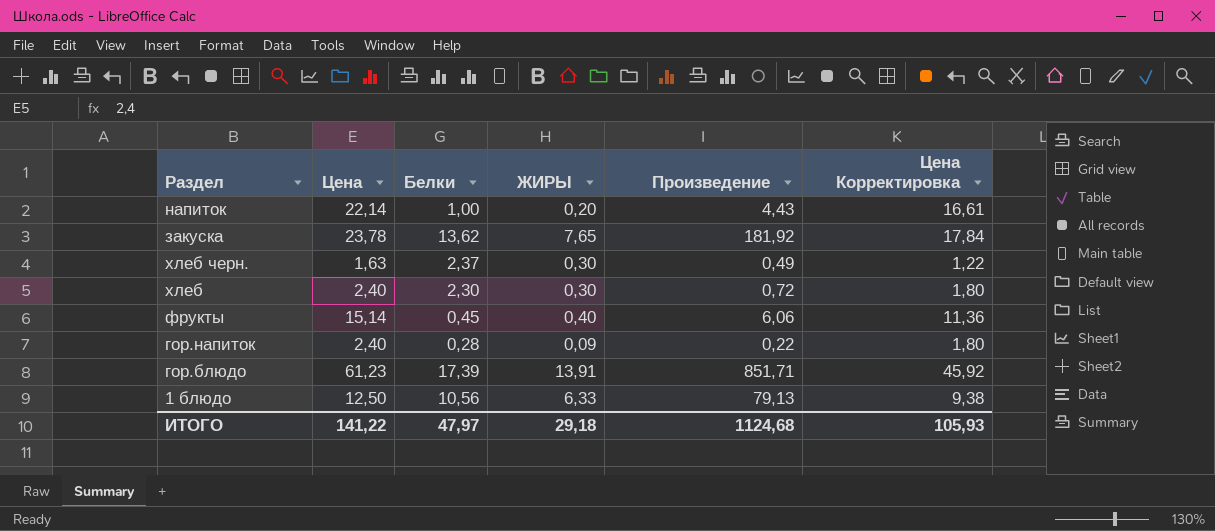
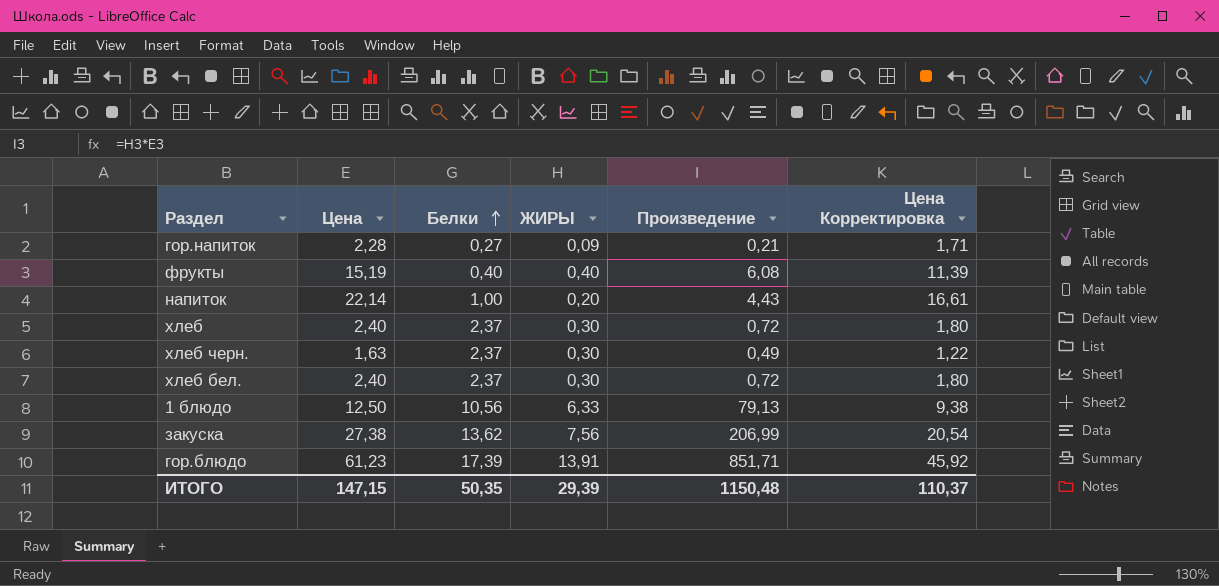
row order: none -> Белки ascending
гор.напиток | Цена: 2,40 -> 2,28
гор.напиток | Белки: 0,28 -> 0,27
гор.напиток | Произведение: 0,22 -> 0,21
гор.напиток | Цена Корректировка: 1,80 -> 1,71
фрукты | Цена: 15,14 -> 15,19
фрукты | Белки: 0,45 -> 0,40
фрукты | Произведение: 6,06 -> 6,08
фрукты | Цена Корректировка: 11,36 -> 11,39
хлеб | Белки: 2,30 -> 2,37
row хлеб бел.: none -> 2,40 | 2,37 | 0,30 | 0,72 | 1,80
закуска | Цена: 23,78 -> 27,38
закуска | ЖИРЫ: 7,65 -> 7,56
закуска | Произведение: 181,92 -> 206,99
закуска | Цена Корректировка: 17,84 -> 20,54
ИТОГО | Цена: 141,22 -> 147,15
ИТОГО | Белки: 47,97 -> 50,35
ИТОГО | ЖИРЫ: 29,18 -> 29,39
ИТОГО | Произведение: 1124,68 -> 1150,48
ИТОГО | Цена Корректировка: 105,93 -> 110,37

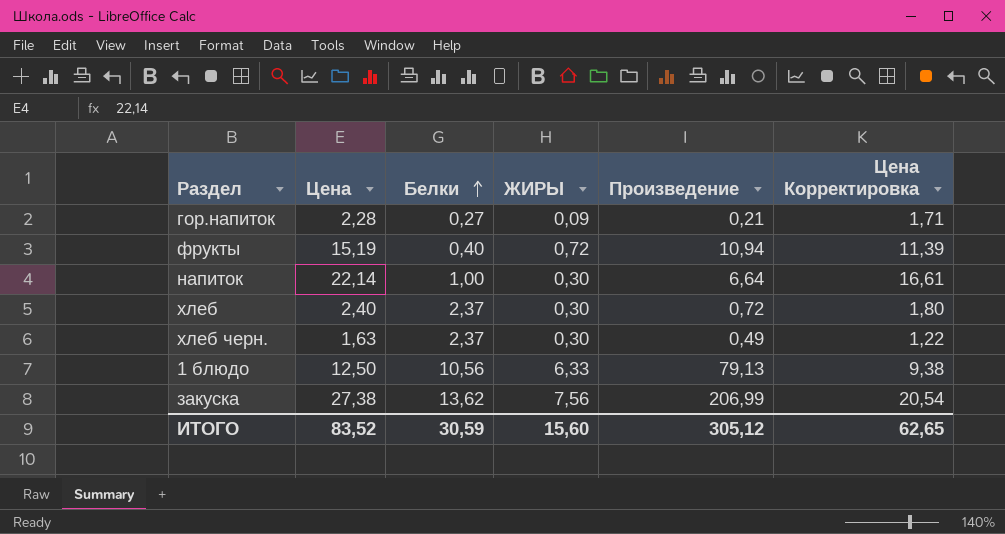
row хлеб бел.: 2,40 | 2,37 | 0,30 | 0,72 | 1,80 -> none
row гор.блюдо: 61,23 | 17,39 | 13,91 | 851,71 | 45,92 -> none
фрукты | ЖИРЫ: 0,40 -> 0,72
фрукты | Произведение: 6,08 -> 10,94
напиток | ЖИРЫ: 0,20 -> 0,30
напиток | Произведение: 4,43 -> 6,64
ИТОГО | Цена: 147,15 -> 83,52
ИТОГО | Белки: 50,35 -> 30,59
ИТОГО | ЖИРЫ: 29,39 -> 15,60
ИТОГО | Произведение: 1150,48 -> 305,12
ИТОГО | Цена Корректировка: 110,37 -> 62,65

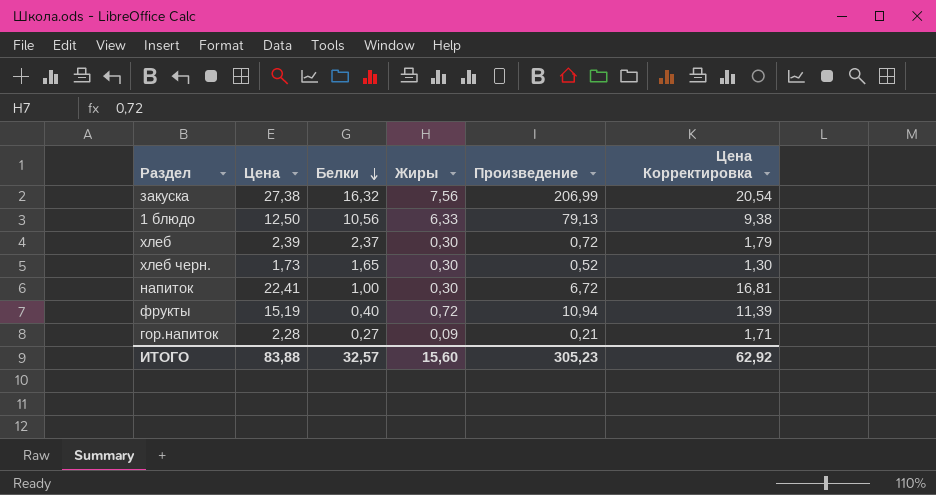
row order: Белки ascending -> Белки descending
column name: ЖИРЫ -> Жиры
закуска | Белки: 13,62 -> 16,32
хлеб | Цена: 2,40 -> 2,39
хлеб | Цена Корректировка: 1,80 -> 1,79
хлеб черн. | Цена: 1,63 -> 1,73
хлеб черн. | Белки: 2,37 -> 1,65
хлеб черн. | Произведение: 0,49 -> 0,52
хлеб черн. | Цена Корректировка: 1,22 -> 1,30
напиток | Цена: 22,14 -> 22,41
напиток | Произведение: 6,64 -> 6,72
напиток | Цена Корректировка: 16,61 -> 16,81
ИТОГО | Цена: 83,52 -> 83,88
ИТОГО | Белки: 30,59 -> 32,57
ИТОГО | Произведение: 305,12 -> 305,23
ИТОГО | Цена Корректировка: 62,65 -> 62,92

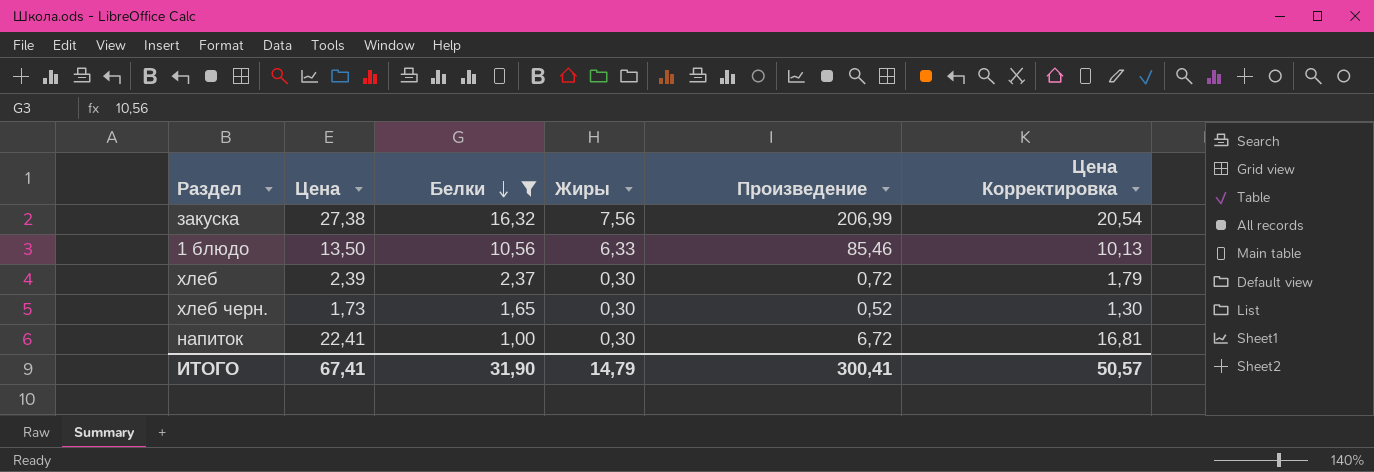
filter: none -> Белки >= 1,00
1 блюдо | Цена: 12,50 -> 13,50
1 блюдо | Произведение: 79,13 -> 85,46
1 блюдо | Цена Корректировка: 9,38 -> 10,13
ИТОГО | Цена: 83,88 -> 67,41
ИТОГО | Белки: 32,57 -> 31,90
ИТОГО | Жиры: 15,60 -> 14,79
ИТОГО | Произведение: 305,23 -> 300,41
ИТОГО | Цена Корректировка: 62,92 -> 50,57

